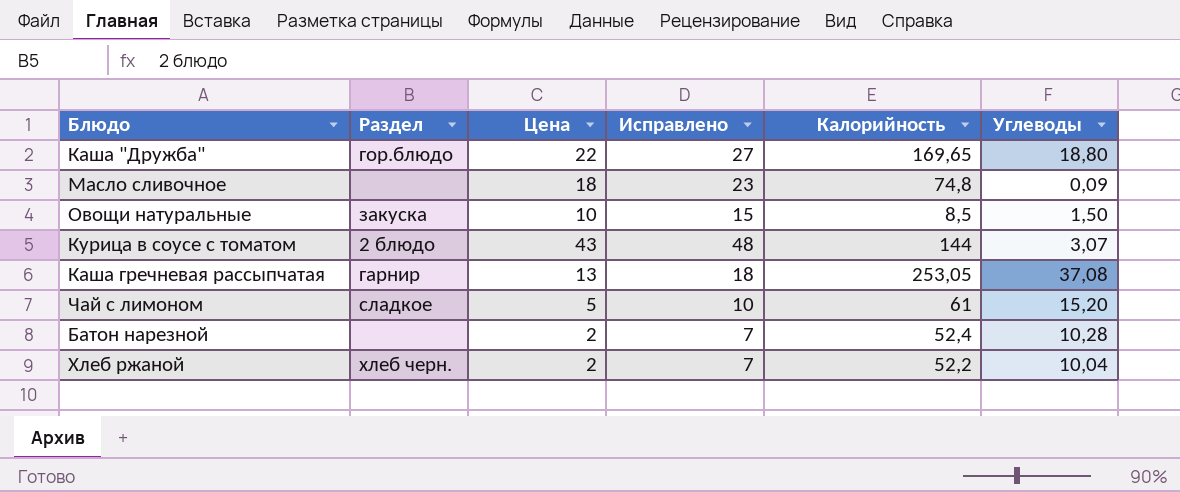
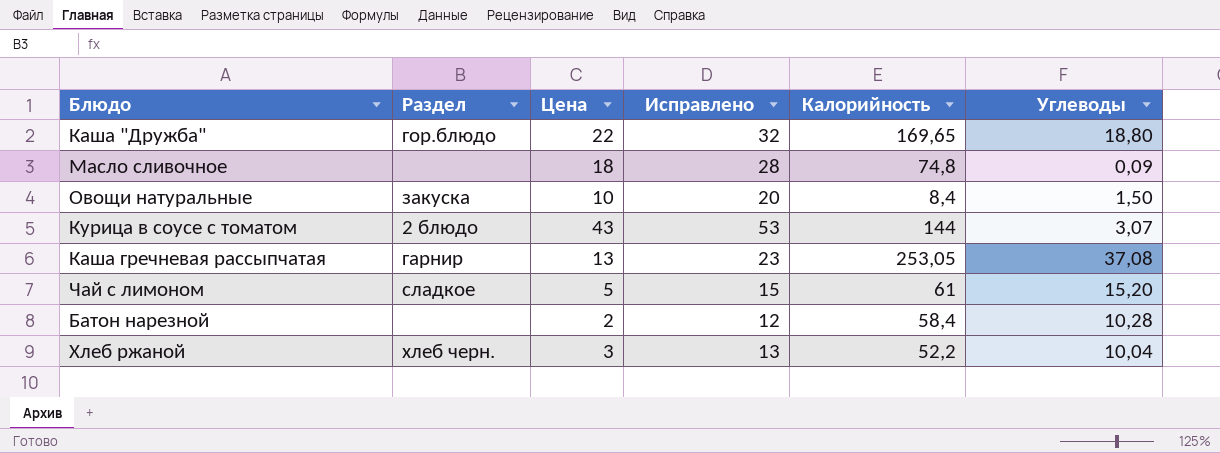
column Исправлено | formula: [Цена] + 5 -> [Цена] + 10
Овощи натуральные | Калорийность: 8,5 -> 8,4
Батон нарезной | Калорийность: 52,4 -> 58,4
Хлеб ржаной | Цена: 2 -> 3

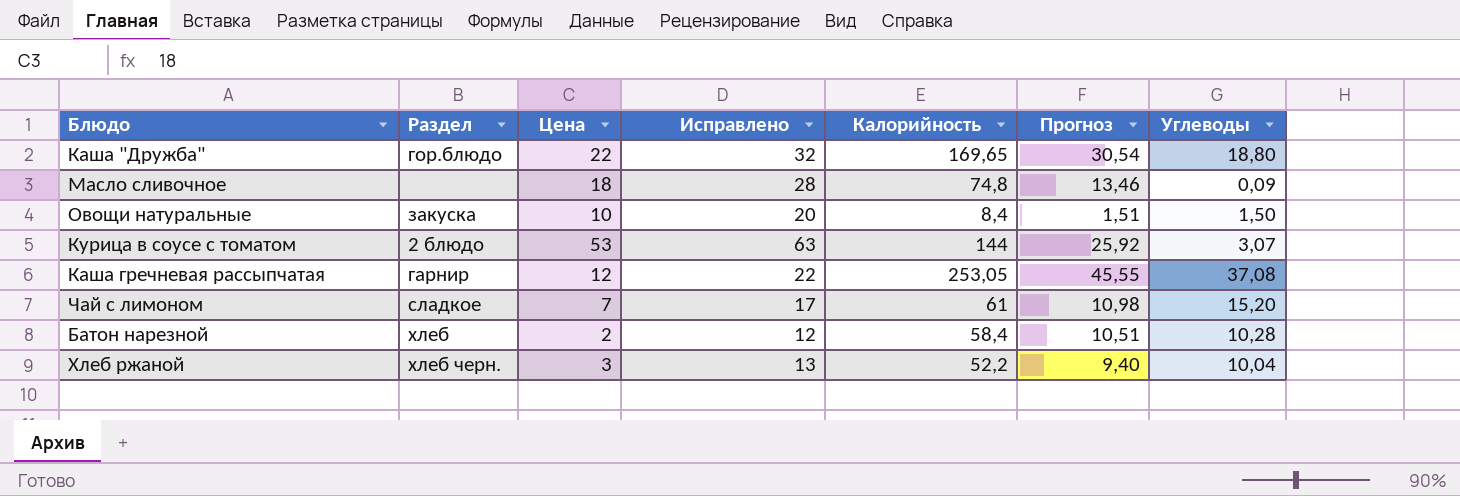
column Прогноз | formula: none -> [Калорийность] * 0,18
Курица в соусе с томатом | Цена: 43 -> 53
Курица в соусе с томатом | Исправлено: 53 -> 63
Каша гречневая рассыпчатая | Цена: 13 -> 12
Каша гречневая рассыпчатая | Исправлено: 23 -> 22
Чай с лимоном | Цена: 5 -> 7
Чай с лимоном | Исправлено: 15 -> 17
Батон нарезной | Раздел: none -> хлеб

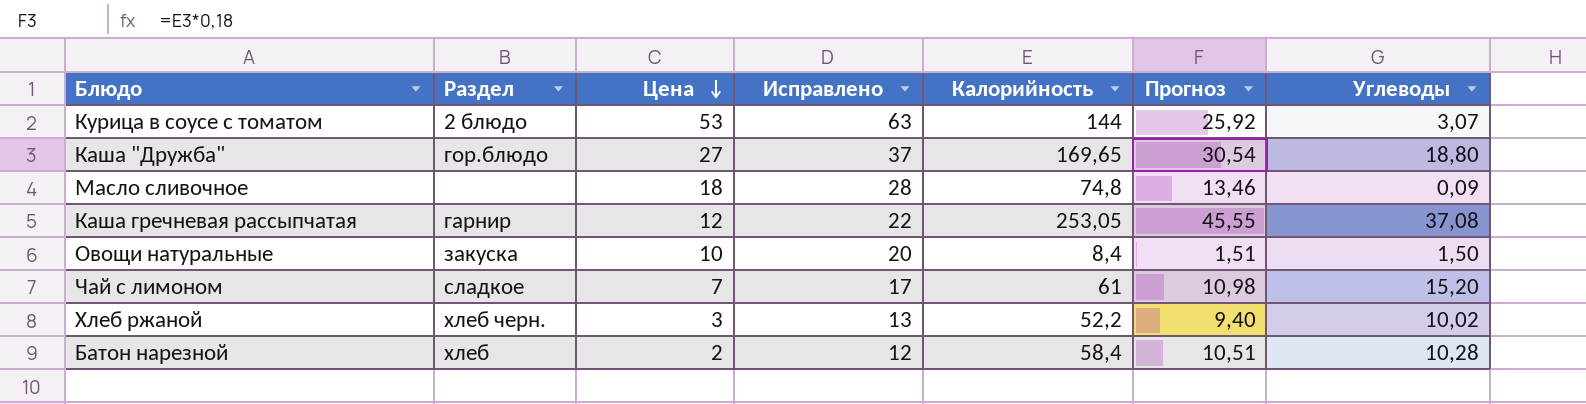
row order: none -> Цена descending
Каша "Дружба" | Цена: 22 -> 27
Каша "Дружба" | Исправлено: 32 -> 37
Хлеб ржаной | Углеводы: 10,04 -> 10,02

